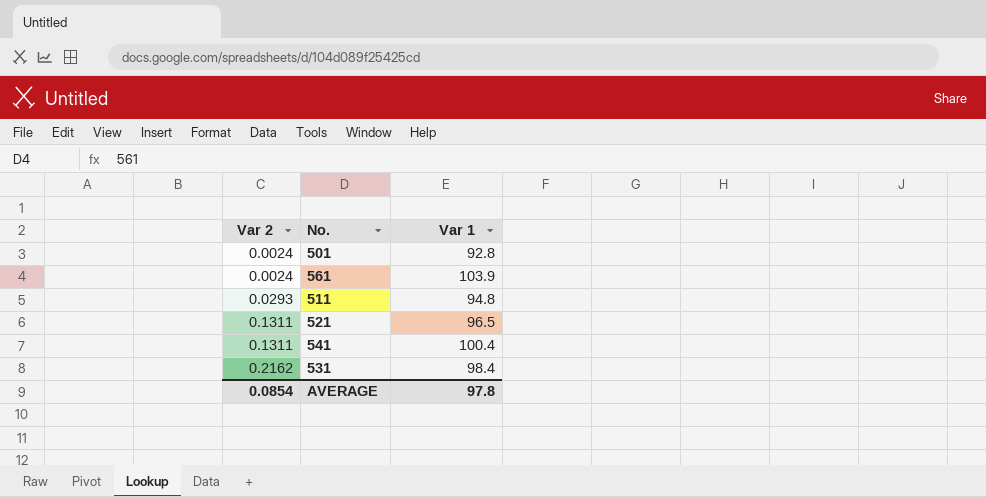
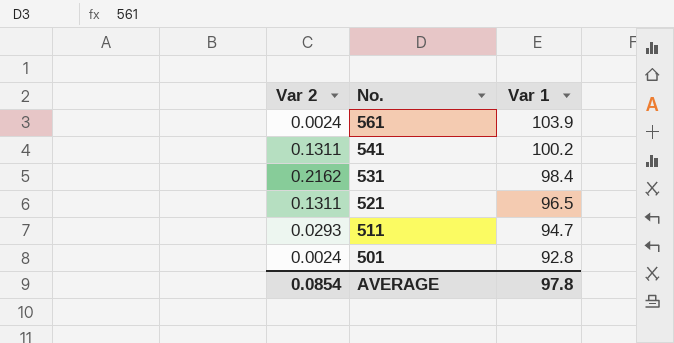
row order: Var 2 ascending -> No. descending
541 | Var 1: 100.4 -> 100.2
511 | Var 1: 94.8 -> 94.7

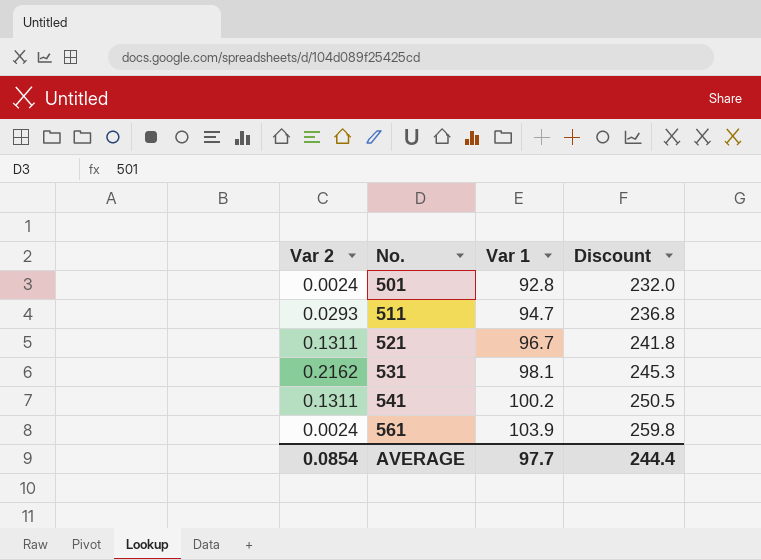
row order: No. descending -> No. ascending
column Discount | formula: none -> [Var 1] * 2.5
521 | Var 1: 96.5 -> 96.7
531 | Var 1: 98.4 -> 98.1
AVERAGE | Var 1: 97.8 -> 97.7

